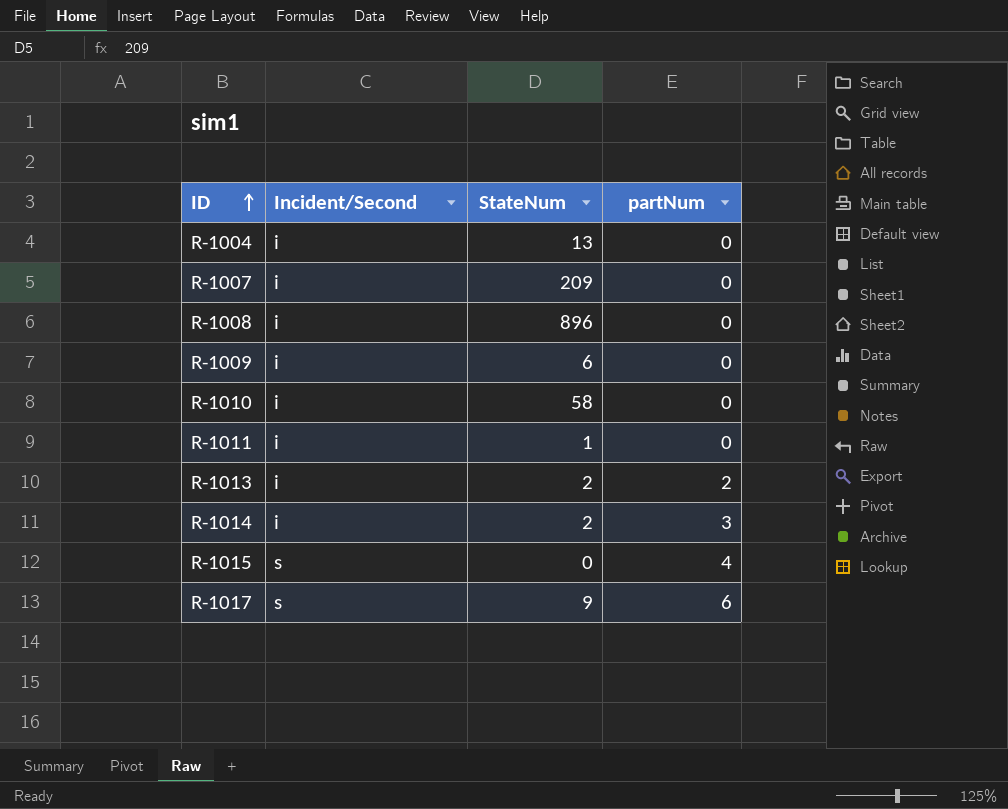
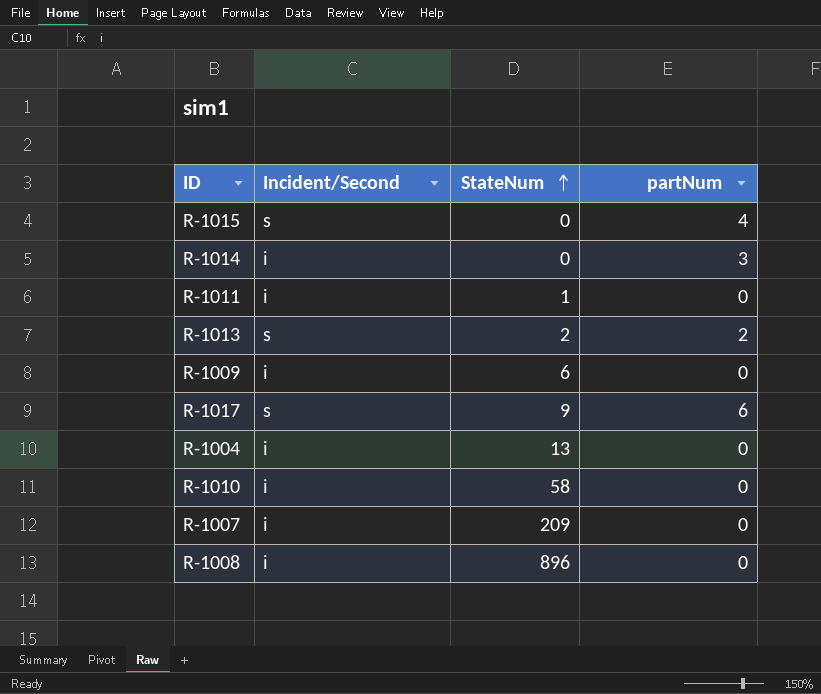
row order: ID ascending -> StateNum ascending
R-1014 | StateNum: 2 -> 0
R-1013 | Incident/Second: i -> s

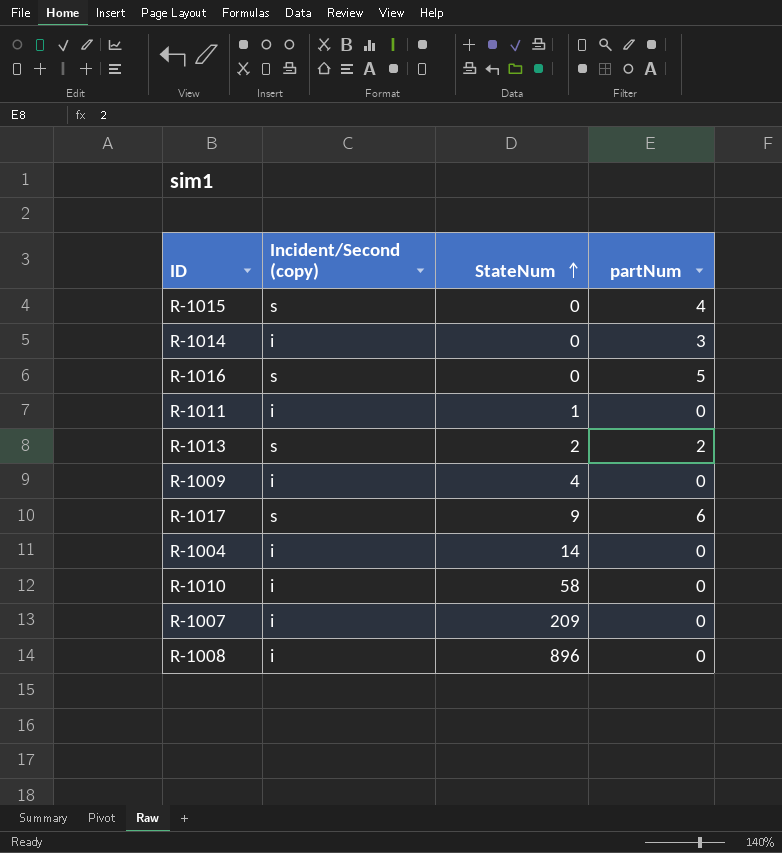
column name: Incident/Second -> Incident/Second (copy)
row R-1016: none -> s | 0 | 5
R-1009 | StateNum: 6 -> 4
R-1004 | StateNum: 13 -> 14

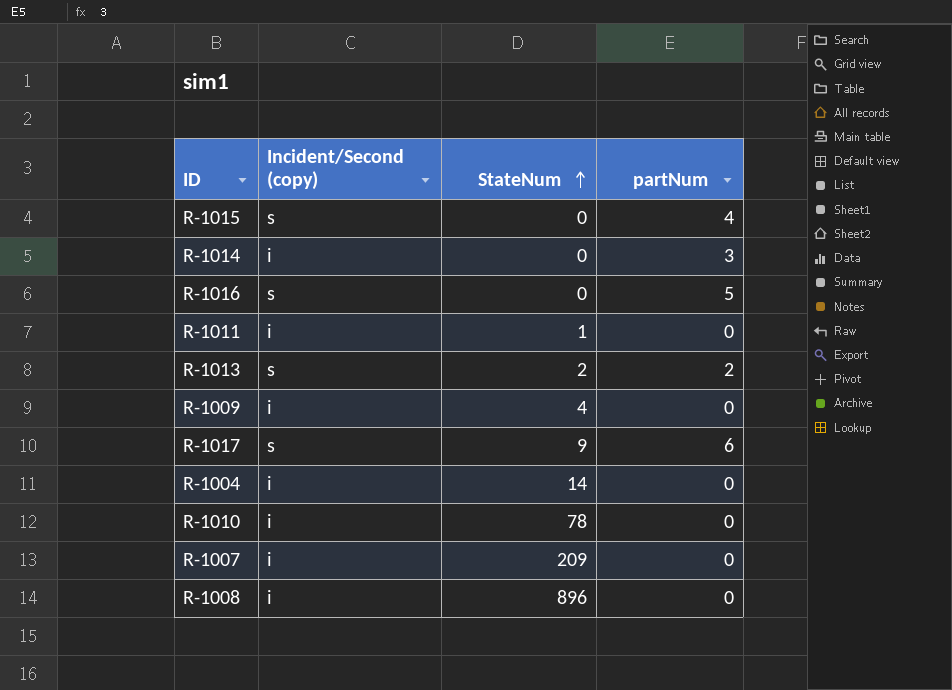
R-1010 | StateNum: 58 -> 78

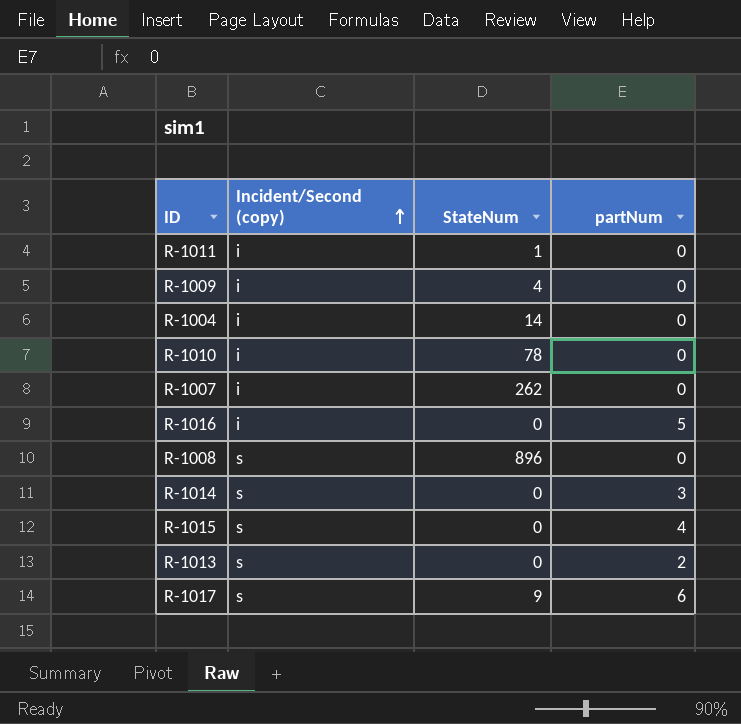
row order: StateNum ascending -> Incident/Second (copy) ascending
R-1007 | StateNum: 209 -> 262
R-1016 | Incident/Second (copy): s -> i
R-1008 | Incident/Second (copy): i -> s
R-1014 | Incident/Second (copy): i -> s
R-1013 | StateNum: 2 -> 0

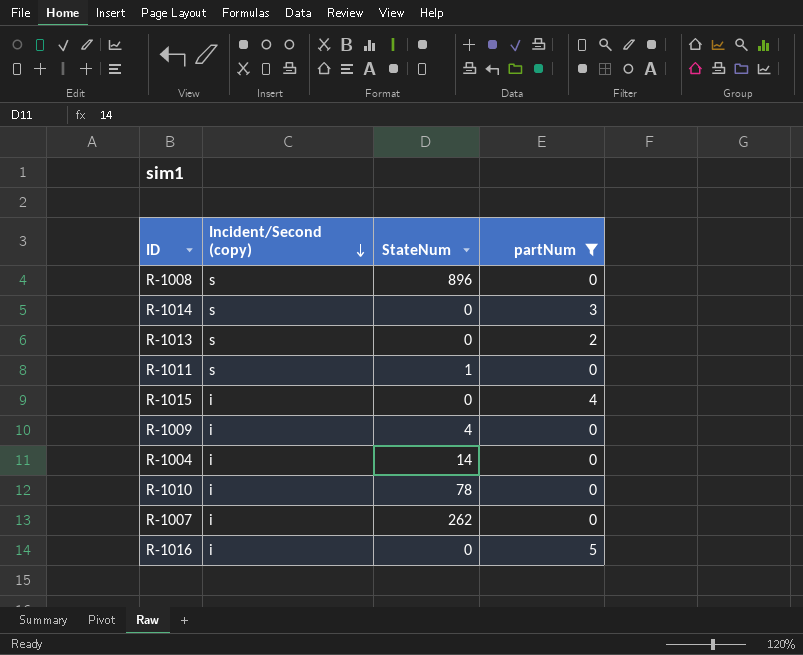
filter: none -> partNum != 6
row order: Incident/Second (copy) ascending -> Incident/Second (copy) descending
R-1011 | Incident/Second (copy): i -> s
R-1015 | Incident/Second (copy): s -> i

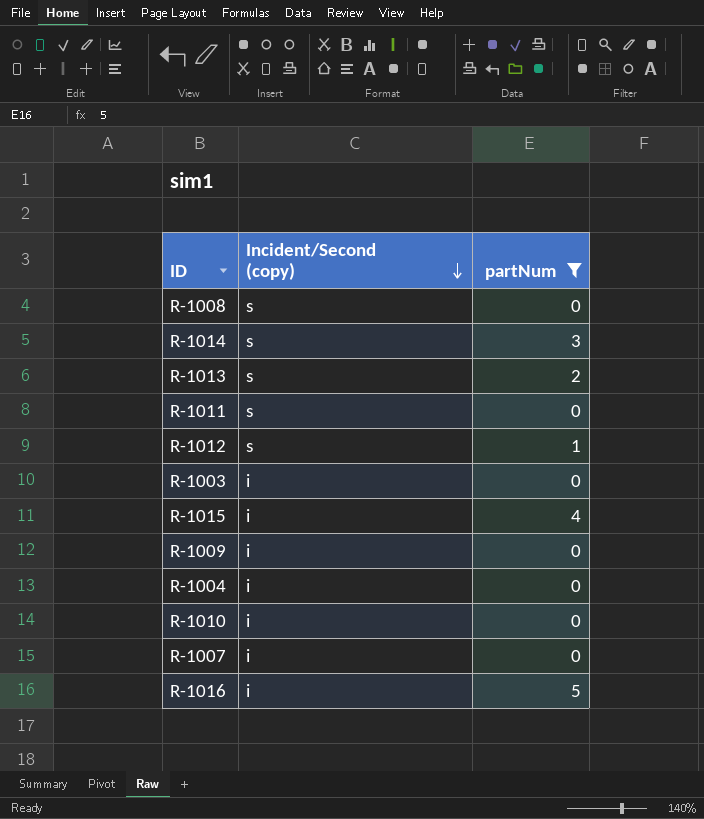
column StateNum | position: 3 -> none
row R-1012: none -> s | 1
row R-1003: none -> i | 0

